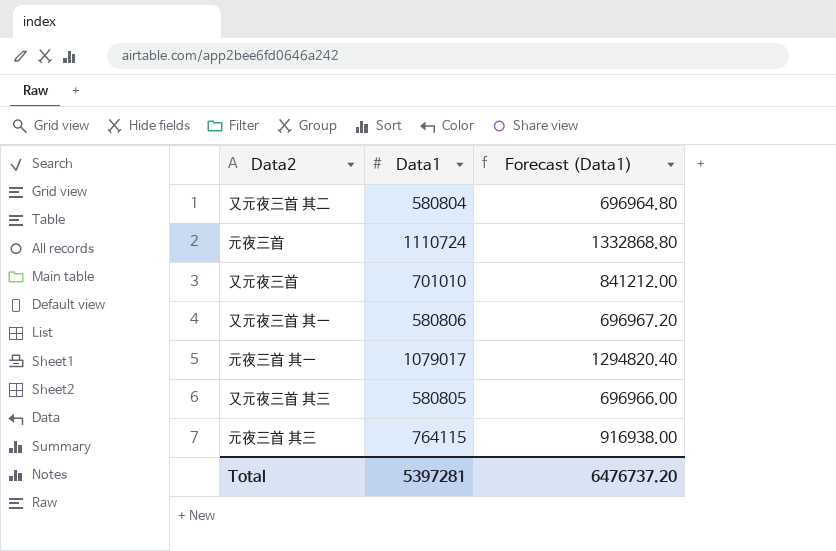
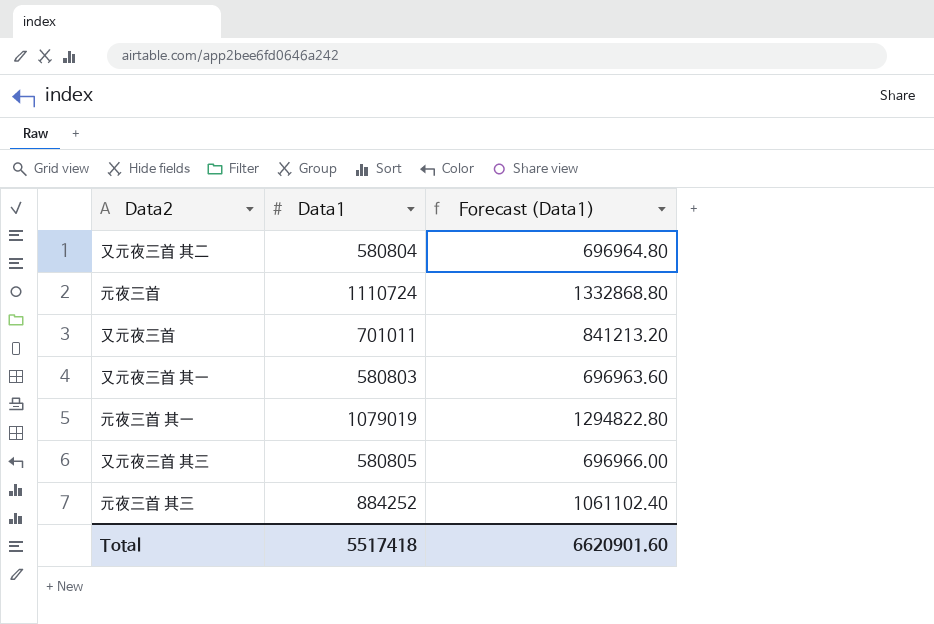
又元夜三首 | Data1: 701010 -> 701011
又元夜三首 | Forecast (Data1): 841212.00 -> 841213.20
又元夜三首 其一 | Data1: 580806 -> 580803
又元夜三首 其一 | Forecast (Data1): 696967.20 -> 696963.60
元夜三首 其一 | Data1: 1079017 -> 1079019
元夜三首 其一 | Forecast (Data1): 1294820.40 -> 1294822.80
元夜三首 其三 | Data1: 764115 -> 884252
元夜三首 其三 | Forecast (Data1): 916938.00 -> 1061102.40
Total | Data1: 5397281 -> 5517418
Total | Forecast (Data1): 6476737.20 -> 6620901.60

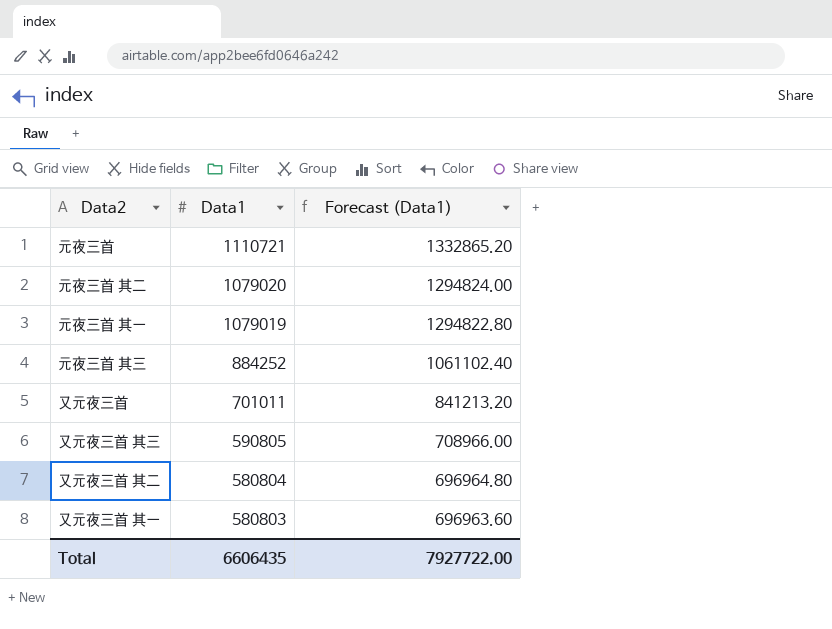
row order: none -> Data1 descending
元夜三首 | Data1: 1110724 -> 1110721
元夜三首 | Forecast (Data1): 1332868.80 -> 1332865.20
row 元夜三首 其二: none -> 1079020 | 1294824.00
又元夜三首 其三 | Data1: 580805 -> 590805
又元夜三首 其三 | Forecast (Data1): 696966.00 -> 708966.00
Total | Data1: 5517418 -> 6606435
Total | Forecast (Data1): 6620901.60 -> 7927722.00

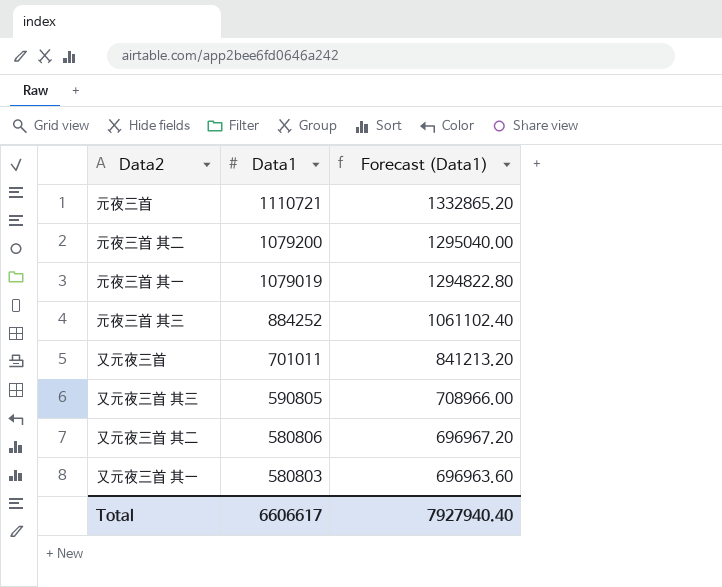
元夜三首 其二 | Data1: 1079020 -> 1079200
元夜三首 其二 | Forecast (Data1): 1294824.00 -> 1295040.00
又元夜三首 其二 | Data1: 580804 -> 580806
又元夜三首 其二 | Forecast (Data1): 696964.80 -> 696967.20
Total | Data1: 6606435 -> 6606617
Total | Forecast (Data1): 7927722.00 -> 7927940.40

